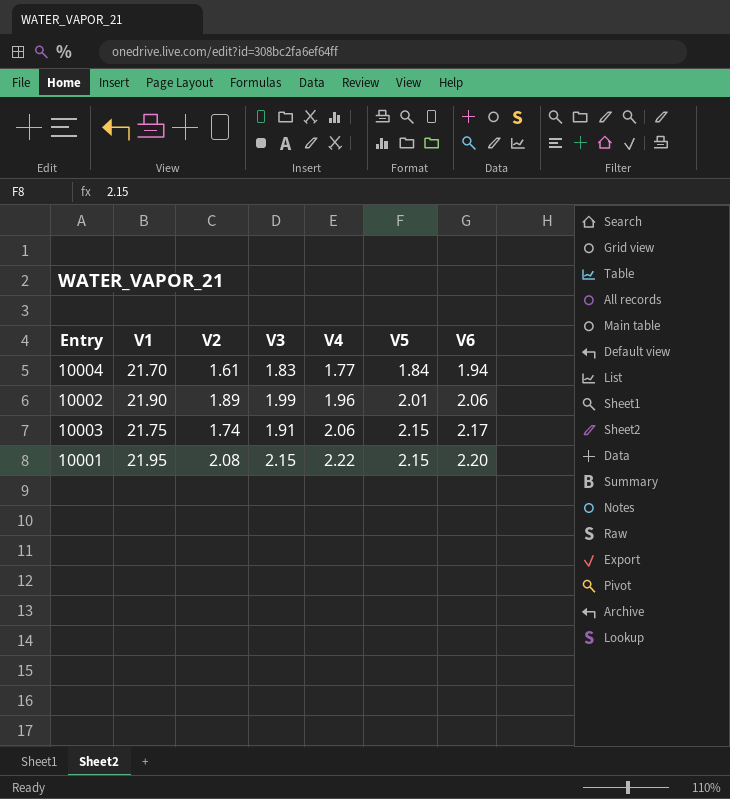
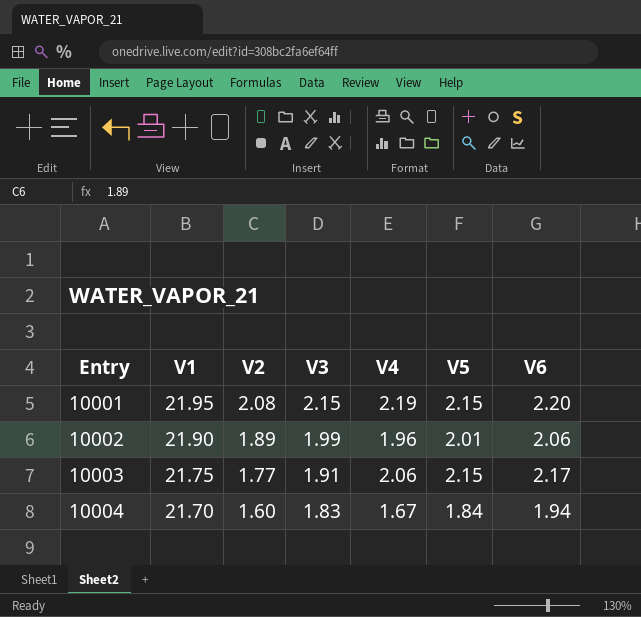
row order: V4 ascending -> Entry ascending
10001 | V4: 2.22 -> 2.19
10003 | V2: 1.74 -> 1.77
10004 | V2: 1.61 -> 1.60
10004 | V4: 1.77 -> 1.67

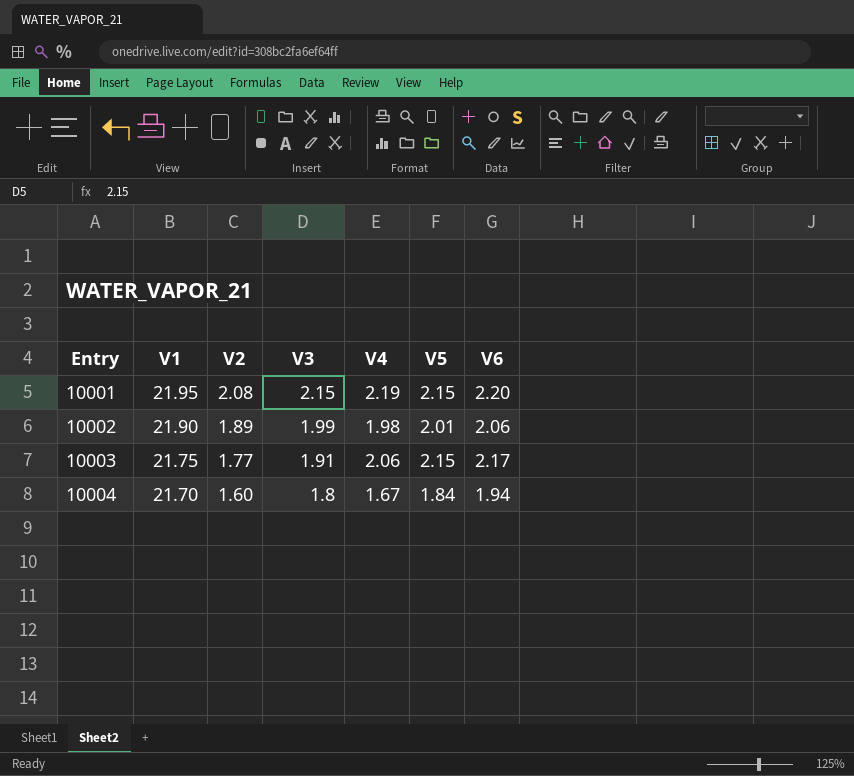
10002 | V4: 1.96 -> 1.98
10004 | V3: 1.83 -> 1.8

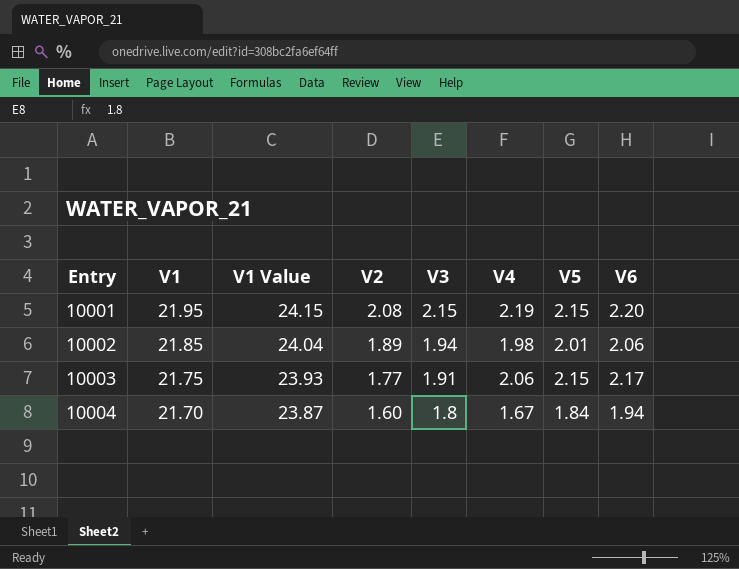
column V1 Value | formula: none -> [V1] * 1.1
10002 | V1: 21.90 -> 21.85
10002 | V3: 1.99 -> 1.94

